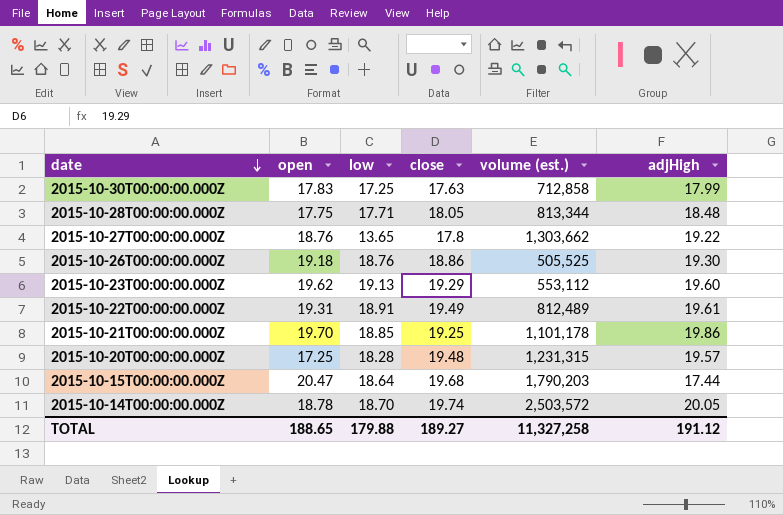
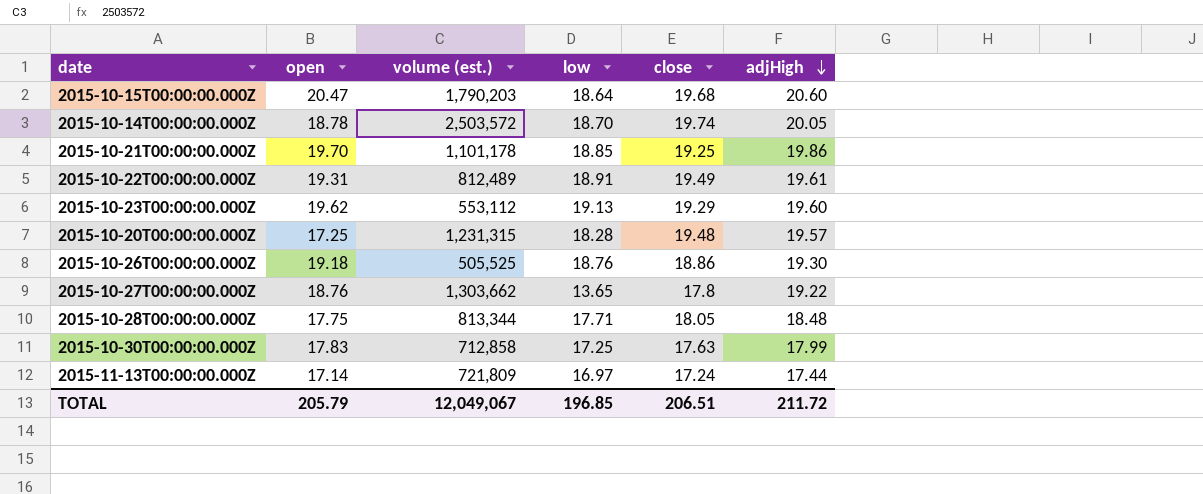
row order: date descending -> adjHigh descending
column volume (est.) | position: 5 -> 3
2015-10-15T00:00:00.000Z | adjHigh: 17.44 -> 20.60
row 2015-11-13T00:00:00.000Z: none -> 17.14 | 721,809 | 16.97 | 17.24 | 17.44
TOTAL | open: 188.65 -> 205.79
TOTAL | volume (est.): 11,327,258 -> 12,049,067
TOTAL | low: 179.88 -> 196.85
TOTAL | close: 189.27 -> 206.51
TOTAL | adjHigh: 191.12 -> 211.72

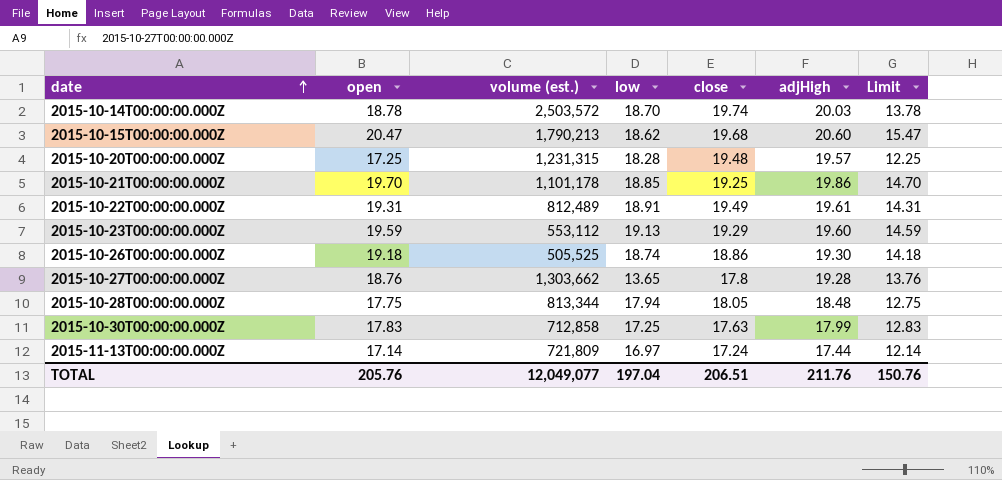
row order: adjHigh descending -> date ascending
column Limit | formula: none -> [open] - 5
2015-10-14T00:00:00.000Z | adjHigh: 20.05 -> 20.03
2015-10-15T00:00:00.000Z | volume (est.): 1,790,203 -> 1,790,213
2015-10-15T00:00:00.000Z | low: 18.64 -> 18.62
2015-10-23T00:00:00.000Z | open: 19.62 -> 19.59
2015-10-26T00:00:00.000Z | low: 18.76 -> 18.74
2015-10-27T00:00:00.000Z | adjHigh: 19.22 -> 19.28
2015-10-28T00:00:00.000Z | low: 17.71 -> 17.94
TOTAL | open: 205.79 -> 205.76
TOTAL | volume (est.): 12,049,067 -> 12,049,077
TOTAL | low: 196.85 -> 197.04
TOTAL | adjHigh: 211.72 -> 211.76

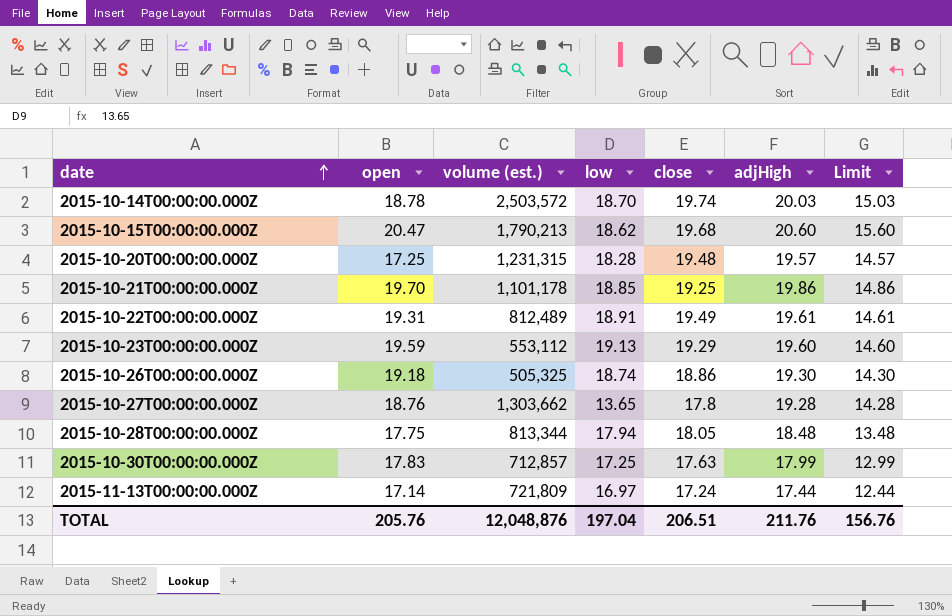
column Limit | formula: [open] - 5 -> [adjHigh] - 5
2015-10-26T00:00:00.000Z | volume (est.): 505,525 -> 505,325
2015-10-30T00:00:00.000Z | volume (est.): 712,858 -> 712,857
TOTAL | volume (est.): 12,049,077 -> 12,048,876
TOTAL | Limit: 150.76 -> 156.76

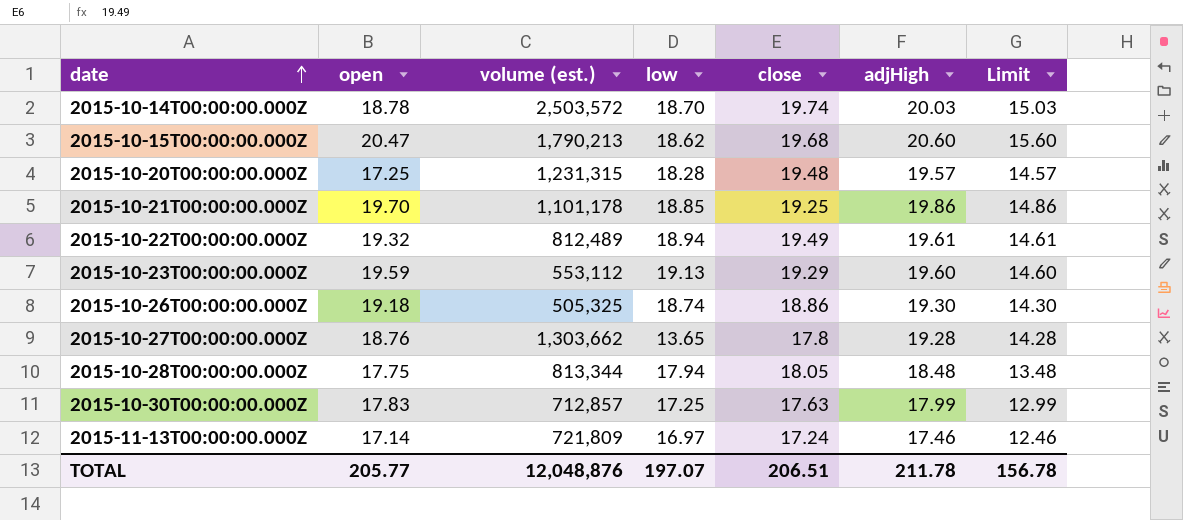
2015-10-22T00:00:00.000Z | open: 19.31 -> 19.32
2015-10-22T00:00:00.000Z | low: 18.91 -> 18.94
2015-11-13T00:00:00.000Z | adjHigh: 17.44 -> 17.46
2015-11-13T00:00:00.000Z | Limit: 12.44 -> 12.46
TOTAL | open: 205.76 -> 205.77
TOTAL | low: 197.04 -> 197.07
TOTAL | adjHigh: 211.76 -> 211.78
TOTAL | Limit: 156.76 -> 156.78

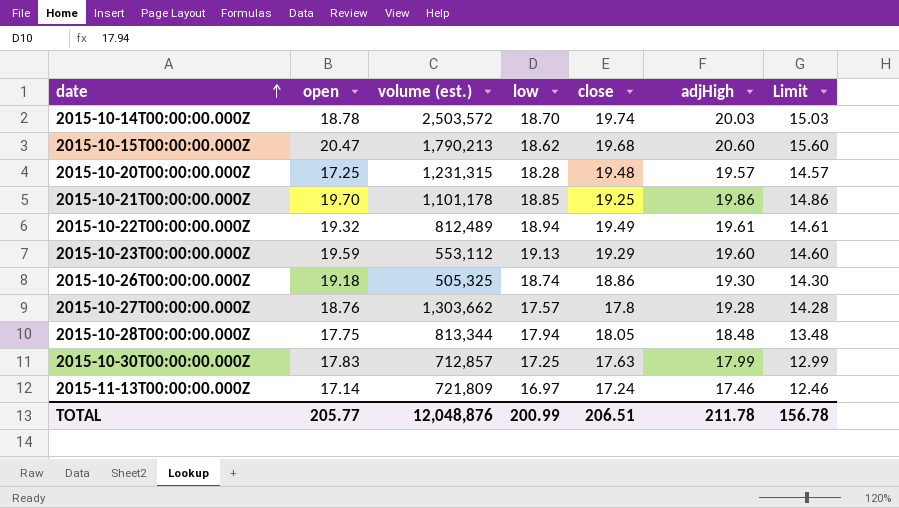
2015-10-27T00:00:00.000Z | low: 13.65 -> 17.57
TOTAL | low: 197.07 -> 200.99

